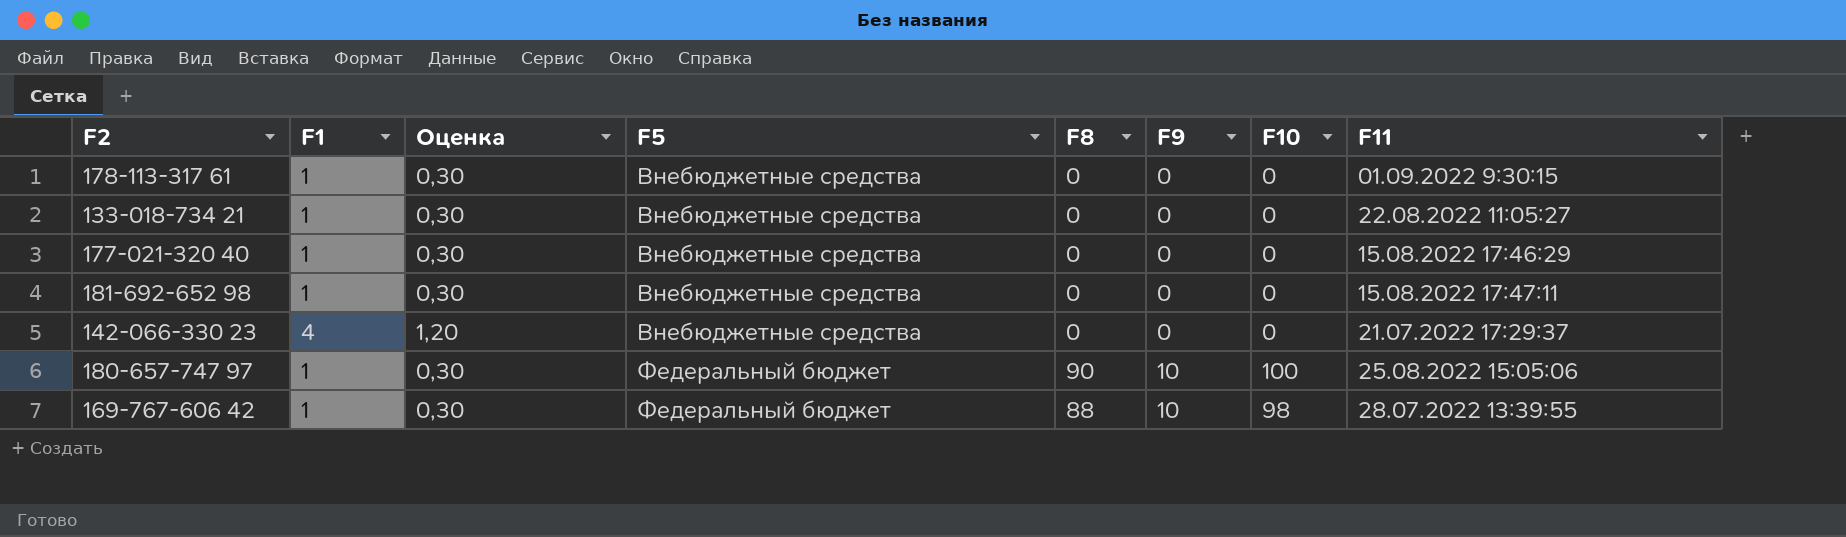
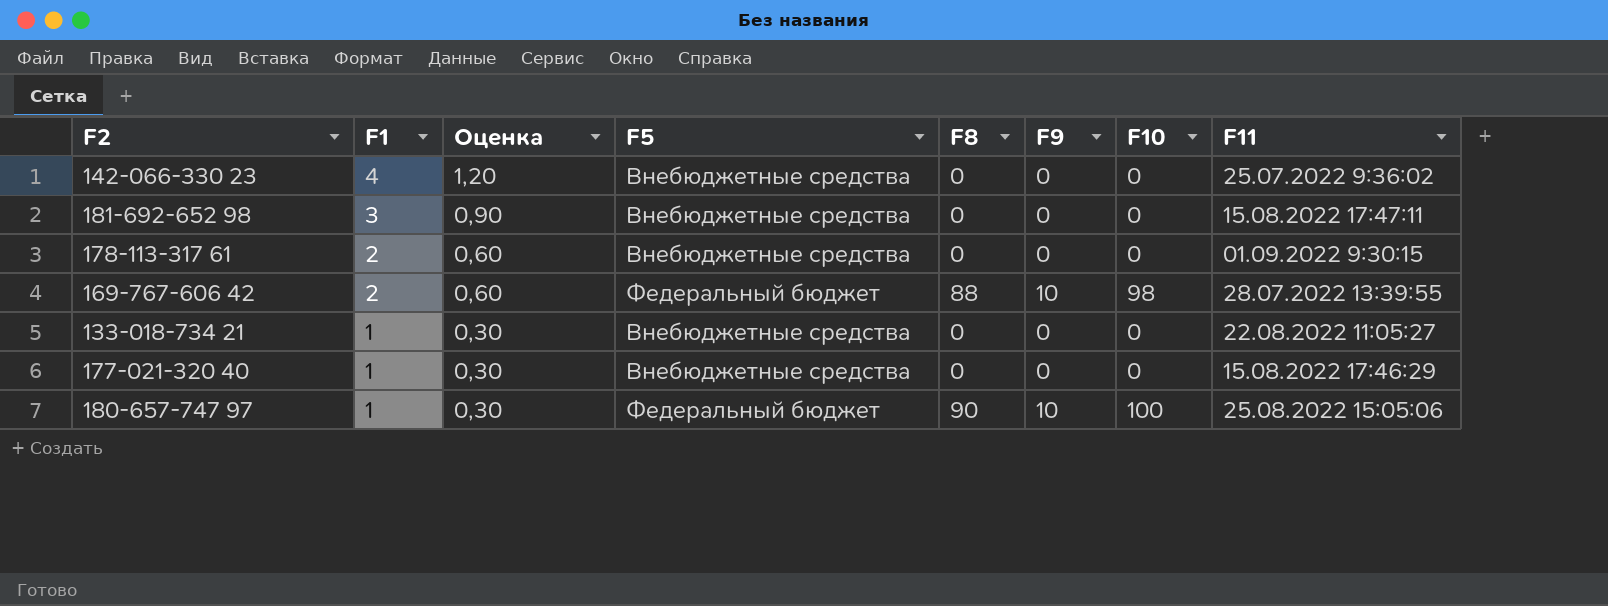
row order: F5 ascending -> F1 descending
142-066-330 23 | F11: 21.07.2022 17:29:37 -> 25.07.2022 9:36:02
181-692-652 98 | F1: 1 -> 3
181-692-652 98 | Оценка: 0,30 -> 0,90
178-113-317 61 | F1: 1 -> 2
178-113-317 61 | Оценка: 0,30 -> 0,60
169-767-606 42 | F1: 1 -> 2
169-767-606 42 | Оценка: 0,30 -> 0,60

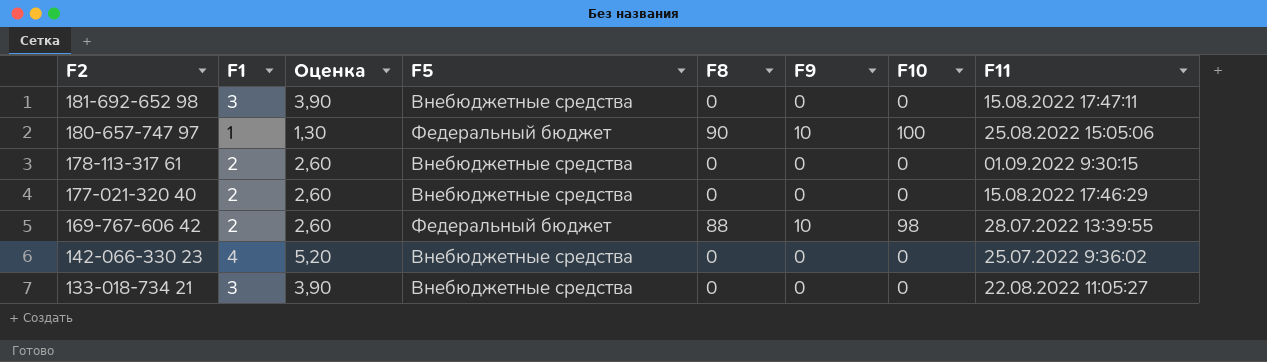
row order: F1 descending -> F2 descending
column Оценка | formula: [F1] * 0,3 -> [F1] * 1,3
177-021-320 40 | F1: 1 -> 2
133-018-734 21 | F1: 1 -> 3

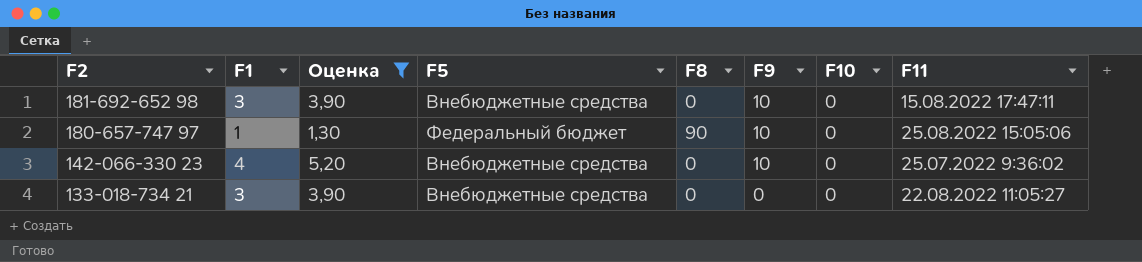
filter: none -> Оценка != 2,60
181-692-652 98 | F9: 0 -> 10
180-657-747 97 | F10: 100 -> 0
142-066-330 23 | F9: 0 -> 10

